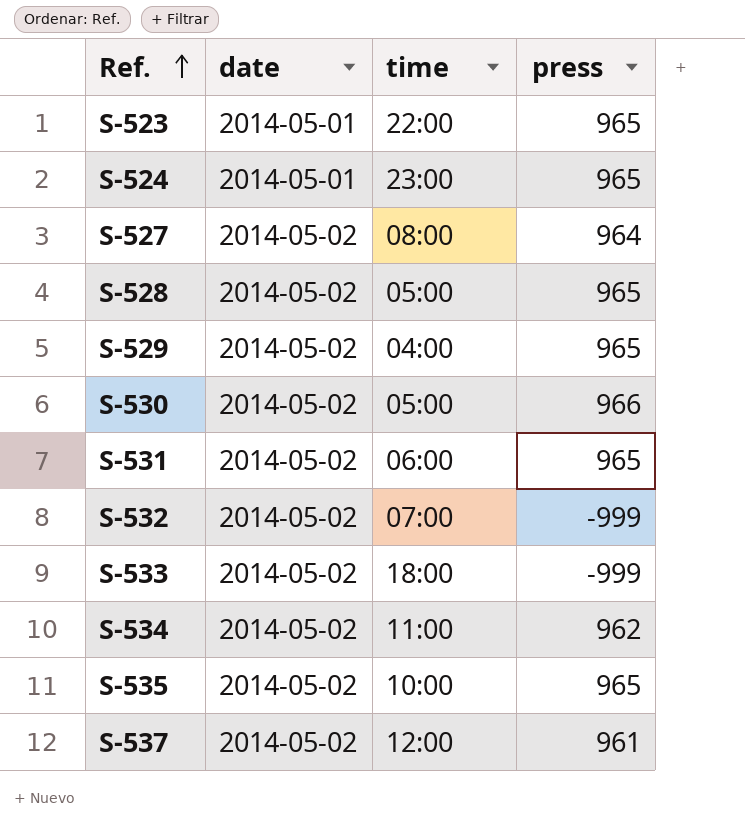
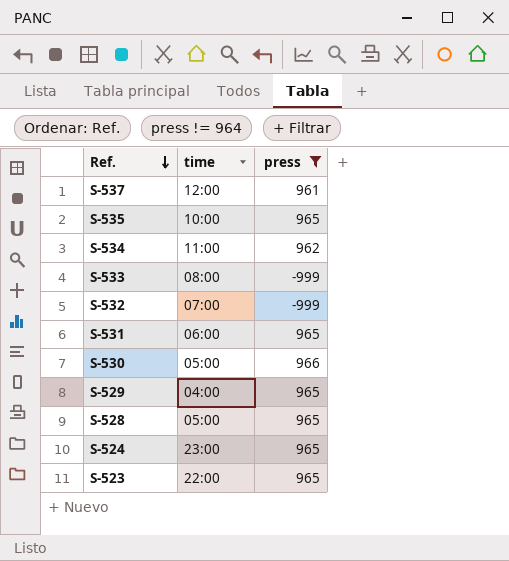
filter: none -> press != 964
row order: Ref. ascending -> Ref. descending
column date | position: 2 -> none
S-533 | time: 18:00 -> 08:00

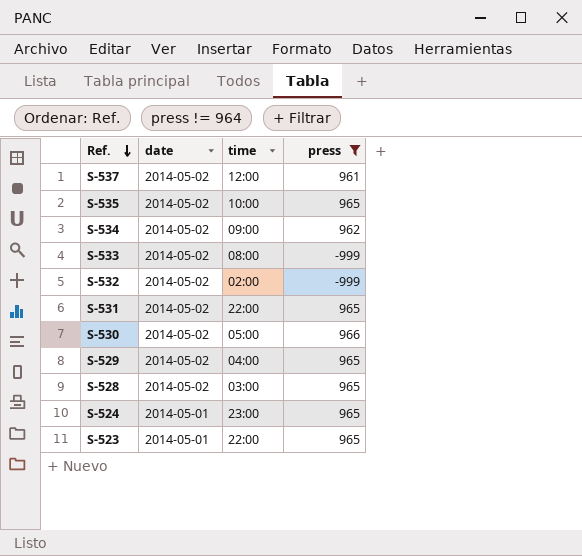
column date | position: none -> 2
S-534 | time: 11:00 -> 09:00
S-532 | time: 07:00 -> 02:00
S-531 | time: 06:00 -> 22:00
S-528 | time: 05:00 -> 03:00

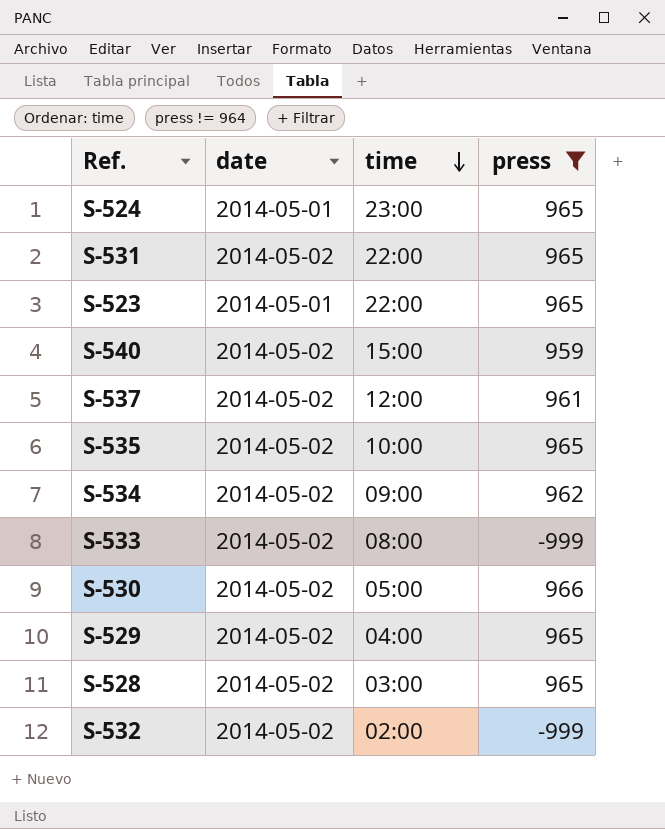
row order: Ref. descending -> time descending
row S-540: none -> 2014-05-02 | 15:00 | 959

